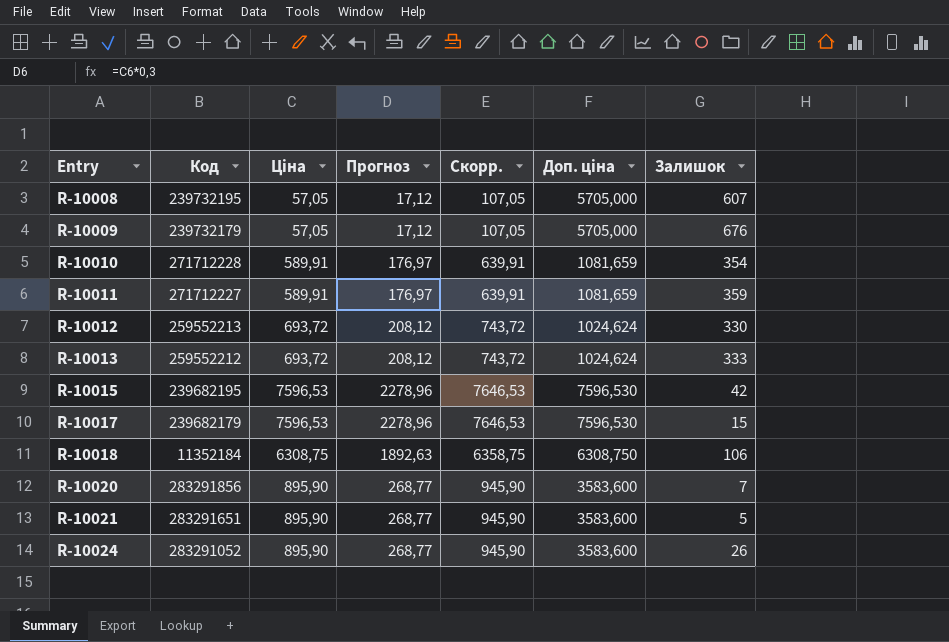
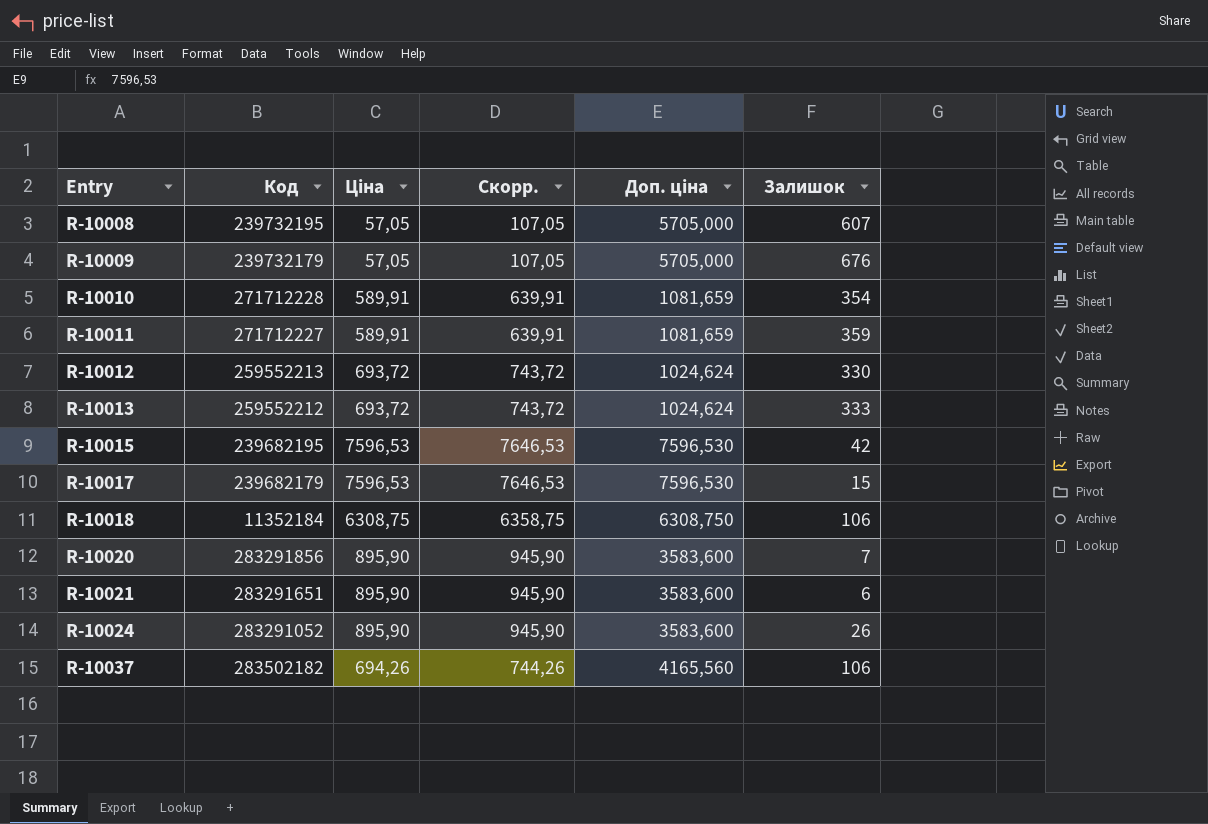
column Прогноз | formula: [Ціна] * 0,3 -> none
R-10021 | Залишок: 5 -> 6
row R-10037: none -> 283502182 | 694,26 | 744,26 | 4165,560 | 106

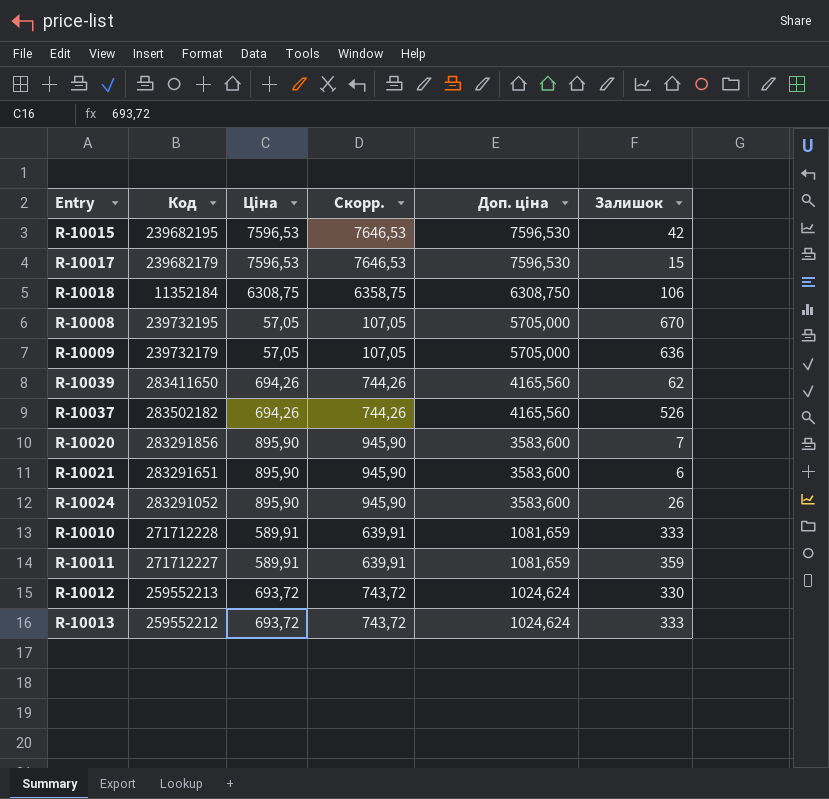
row order: Entry ascending -> Доп. ціна descending
R-10008 | Залишок: 607 -> 670
R-10009 | Залишок: 676 -> 636
row R-10039: none -> 283411650 | 694,26 | 744,26 | 4165,560 | 62
R-10037 | Залишок: 106 -> 526
R-10010 | Залишок: 354 -> 333

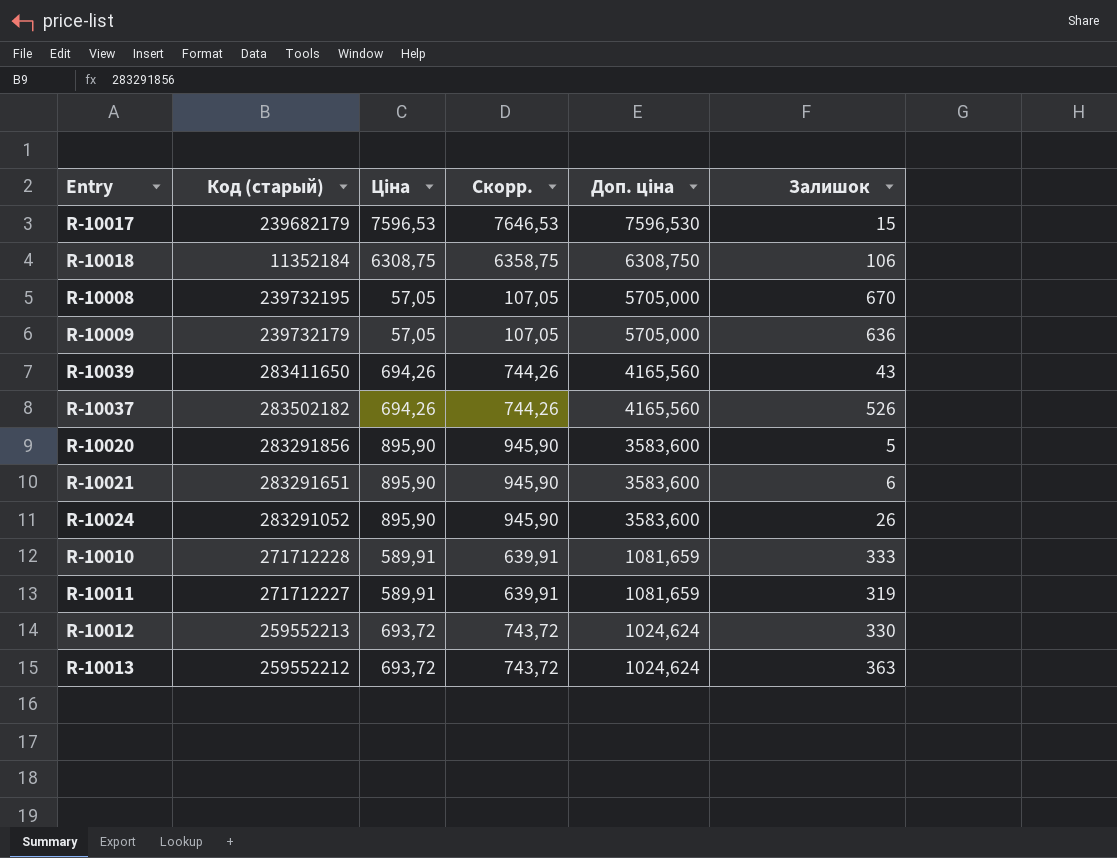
column name: Код -> Код (старый)
row R-10015: 239682195 | 7596,53 | 7646,53 | 7596,530 | 42 -> none
R-10039 | Залишок: 62 -> 43
R-10020 | Залишок: 7 -> 5
R-10011 | Залишок: 359 -> 319
R-10013 | Залишок: 333 -> 363

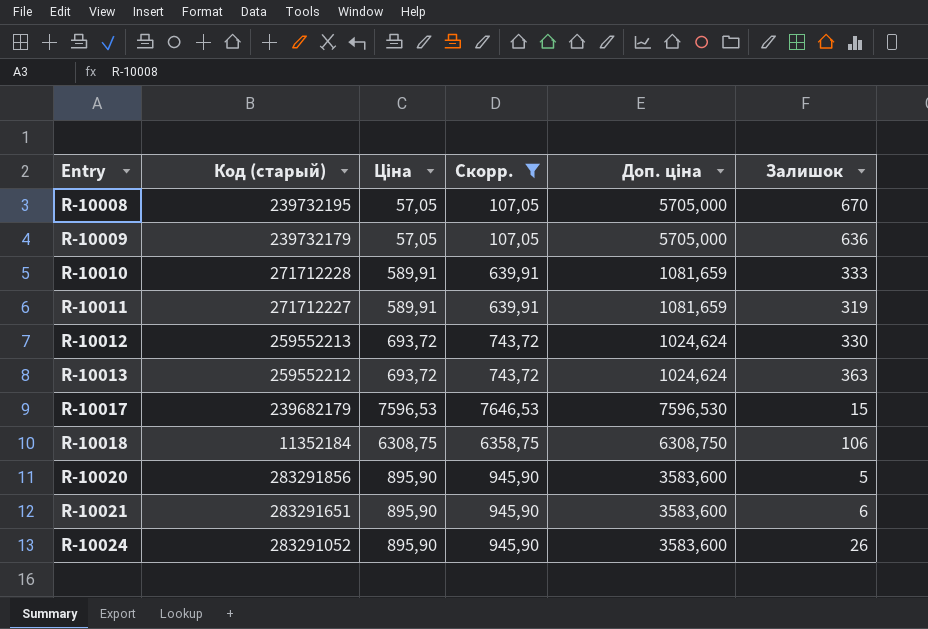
filter: none -> Скорр. != 744,26
row order: Доп. ціна descending -> Entry ascending

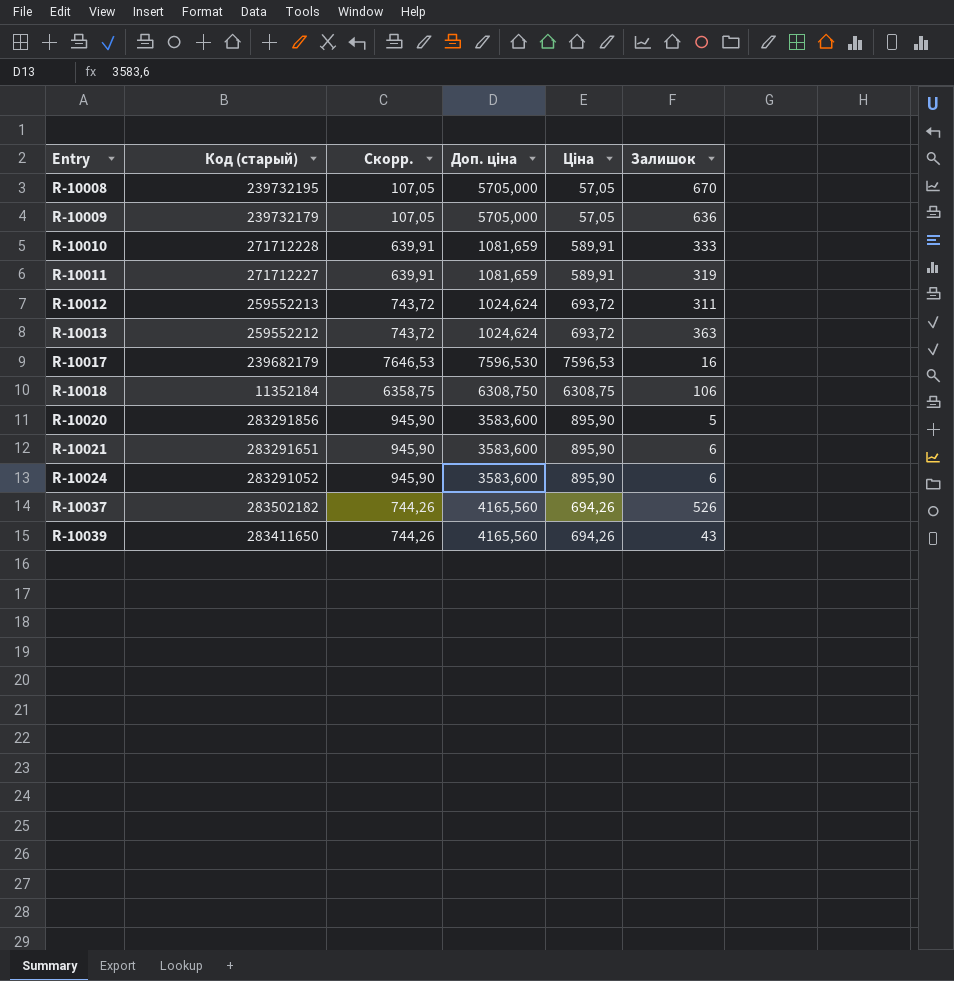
filter: Скорр. != 744,26 -> none
column Ціна | position: 3 -> 5
R-10012 | Залишок: 330 -> 311
R-10017 | Залишок: 15 -> 16
R-10024 | Залишок: 26 -> 6

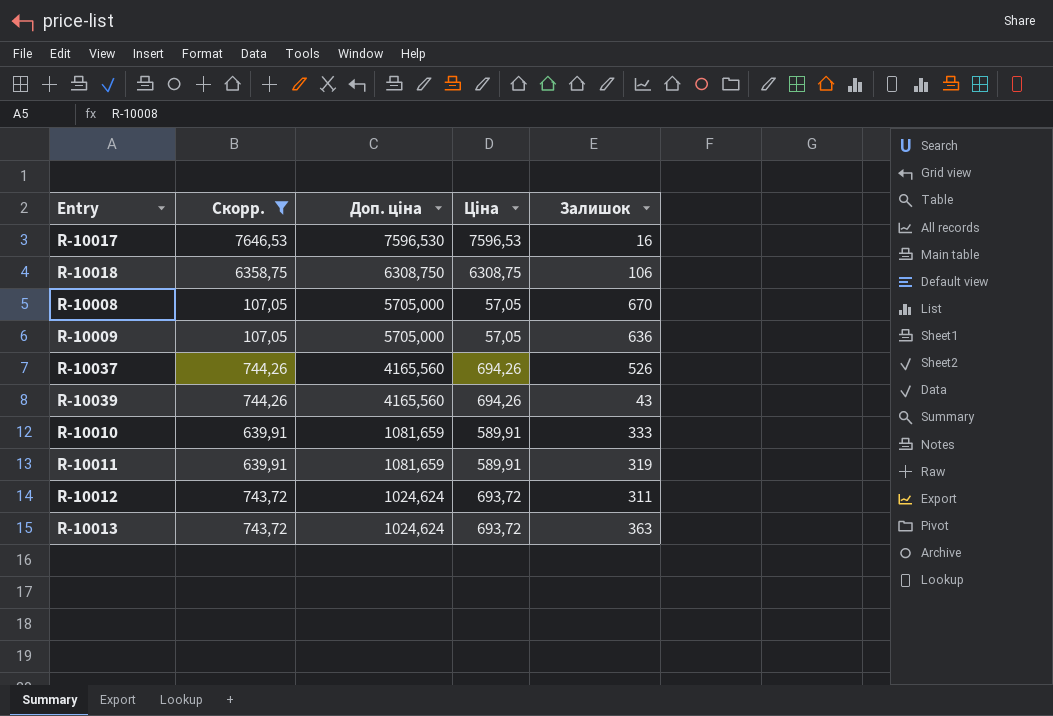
filter: none -> Скорр. != 945,90
row order: Entry ascending -> Доп. ціна descending
column Код (старый) | position: 2 -> none

